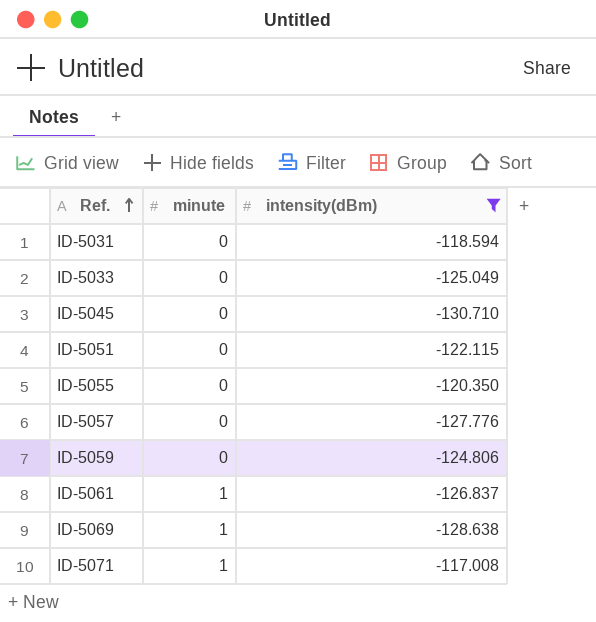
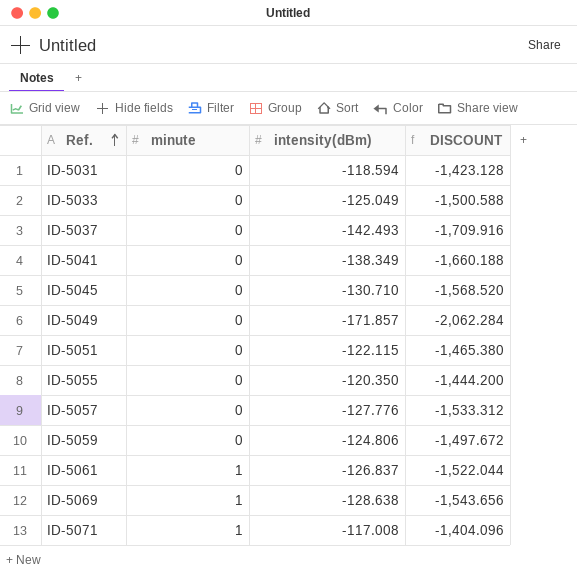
filter: intensity(dBm) >= -130.710 -> none
column DISCOUNT | formula: none -> [intensity(dBm)] * 12

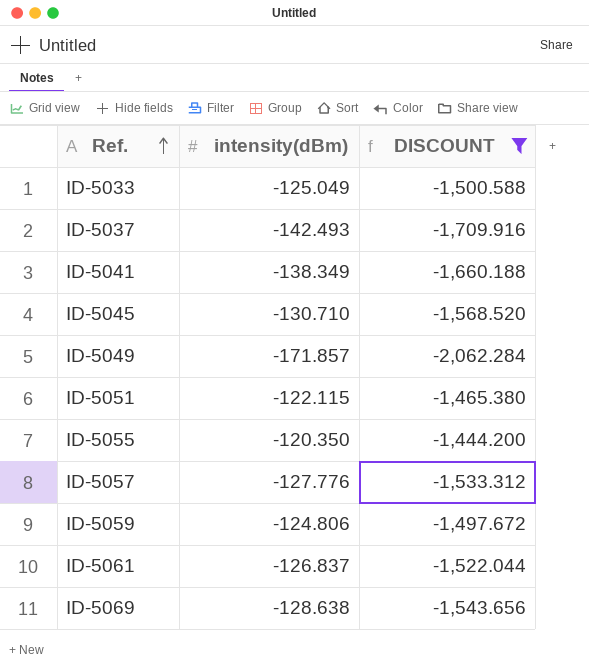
filter: none -> DISCOUNT <= -1,444.200
column minute | position: 2 -> none

